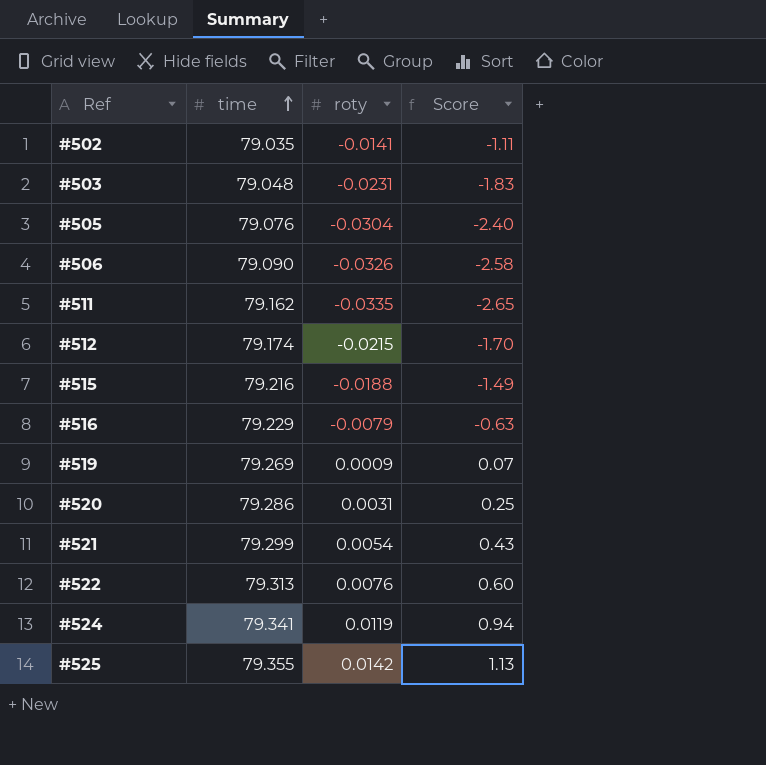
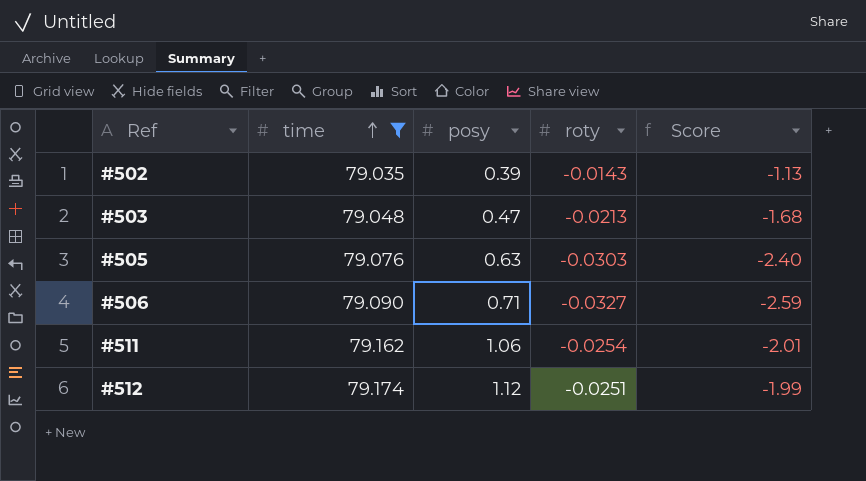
filter: none -> time <= 79.174
column posy | position: none -> 3
#502 | roty: -0.0141 -> -0.0143
#502 | Score: -1.11 -> -1.13
#503 | roty: -0.0231 -> -0.0213
#503 | Score: -1.83 -> -1.68
#505 | roty: -0.0304 -> -0.0303
#506 | roty: -0.0326 -> -0.0327
#506 | Score: -2.58 -> -2.59
#511 | roty: -0.0335 -> -0.0254
#511 | Score: -2.65 -> -2.01
#512 | roty: -0.0215 -> -0.0251
#512 | Score: -1.70 -> -1.99

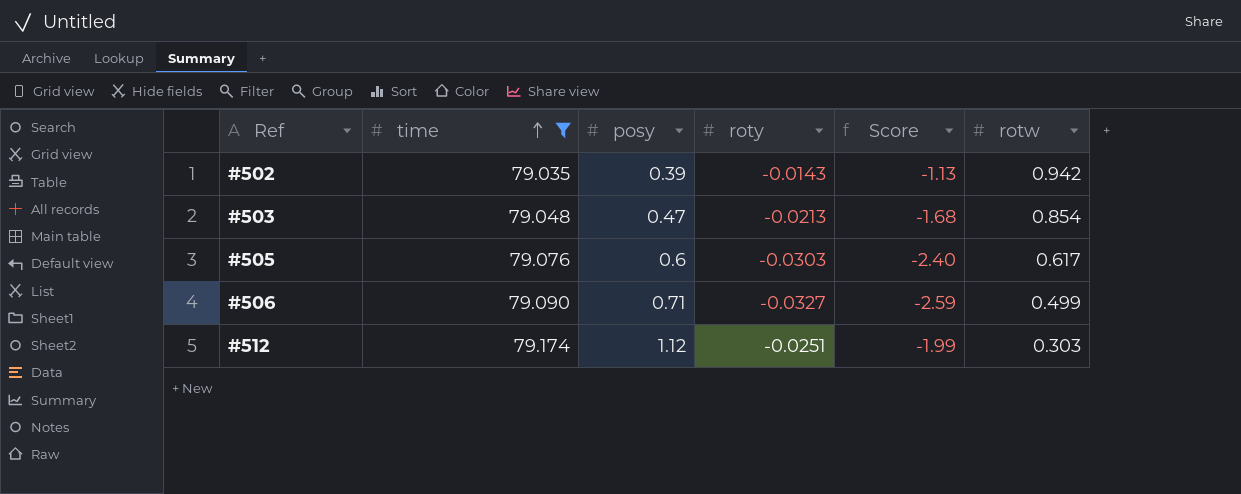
column rotw | position: none -> 6
row #511: 79.162 | 1.06 | -0.0254 | -2.01 -> none
#505 | posy: 0.63 -> 0.6

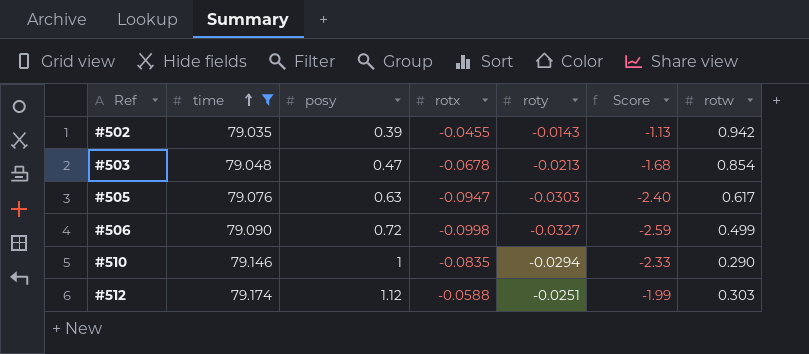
column rotx | position: none -> 4
#505 | posy: 0.6 -> 0.63
#506 | posy: 0.71 -> 0.72
row #510: none -> 79.146 | 1 | -0.0835 | -0.0294 | -2.33 | 0.290

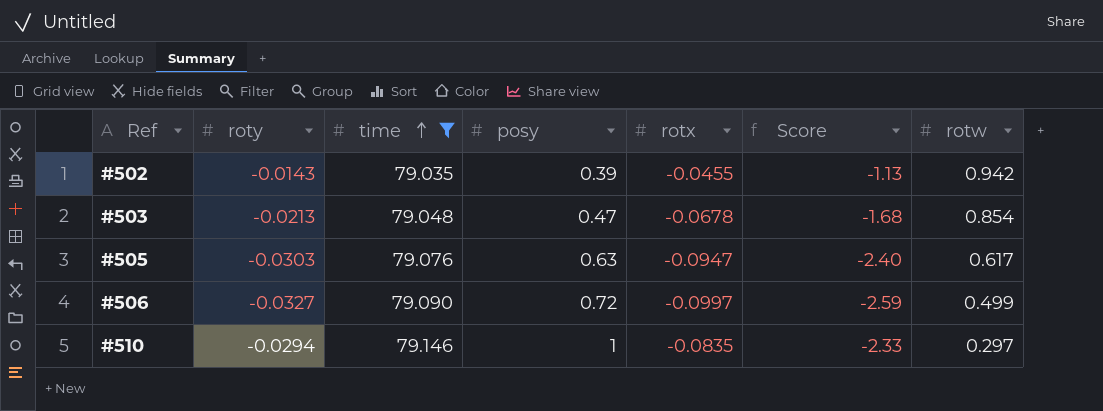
column roty | position: 5 -> 2
row #512: 79.174 | 1.12 | -0.0588 | -0.0251 | -1.99 | 0.303 -> none
#506 | rotx: -0.0998 -> -0.0997
#510 | rotw: 0.290 -> 0.297

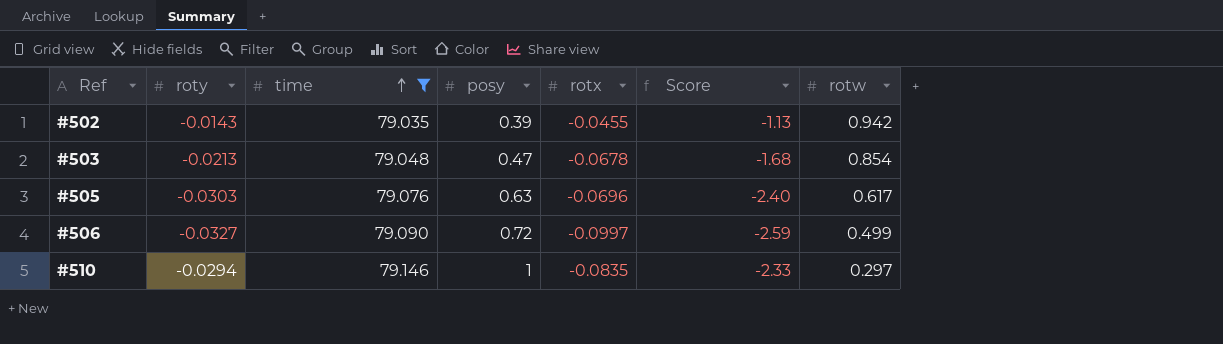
#505 | rotx: -0.0947 -> -0.0696

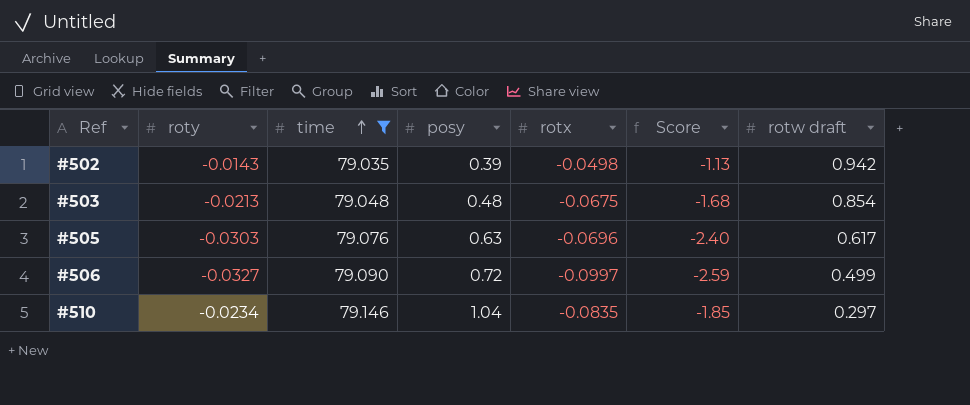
column name: rotw -> rotw draft
#502 | rotx: -0.0455 -> -0.0498
#503 | posy: 0.47 -> 0.48
#503 | rotx: -0.0678 -> -0.0675
#510 | roty: -0.0294 -> -0.0234
#510 | posy: 1 -> 1.04
#510 | Score: -2.33 -> -1.85

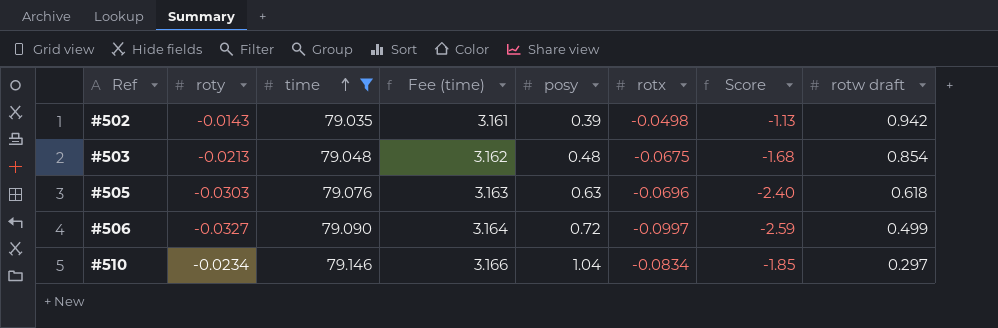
column Fee (time) | formula: none -> [time] * 0.04
#505 | rotw draft: 0.617 -> 0.618
#510 | rotx: -0.0835 -> -0.0834

